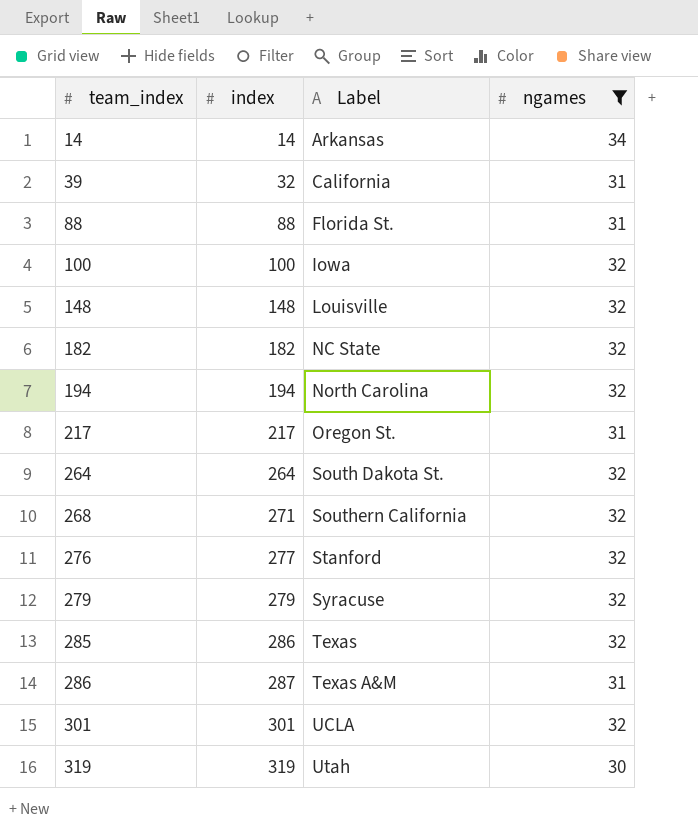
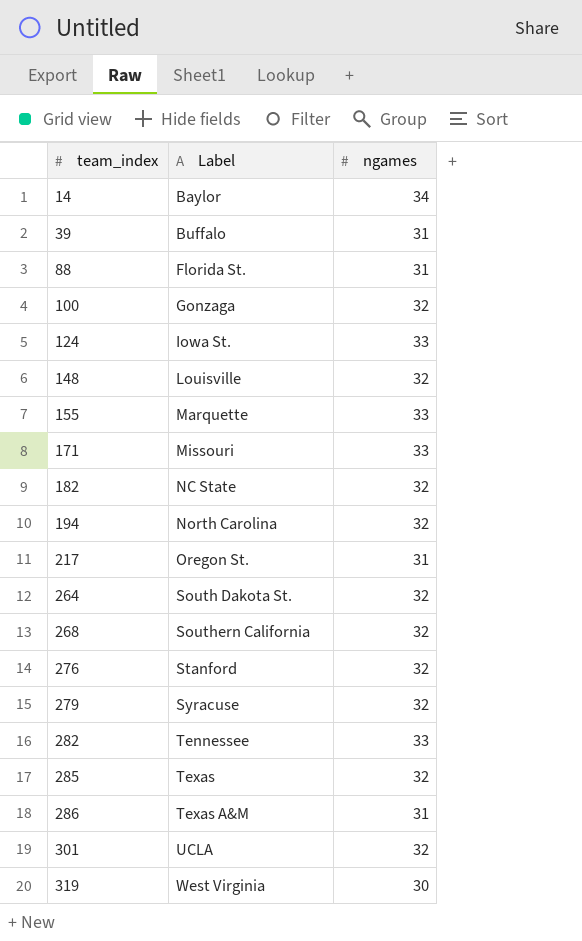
filter: ngames != 33 -> none
column index | position: 2 -> none
14 | Label: Arkansas -> Baylor
39 | Label: California -> Buffalo
100 | Label: Iowa -> Gonzaga
319 | Label: Utah -> West Virginia

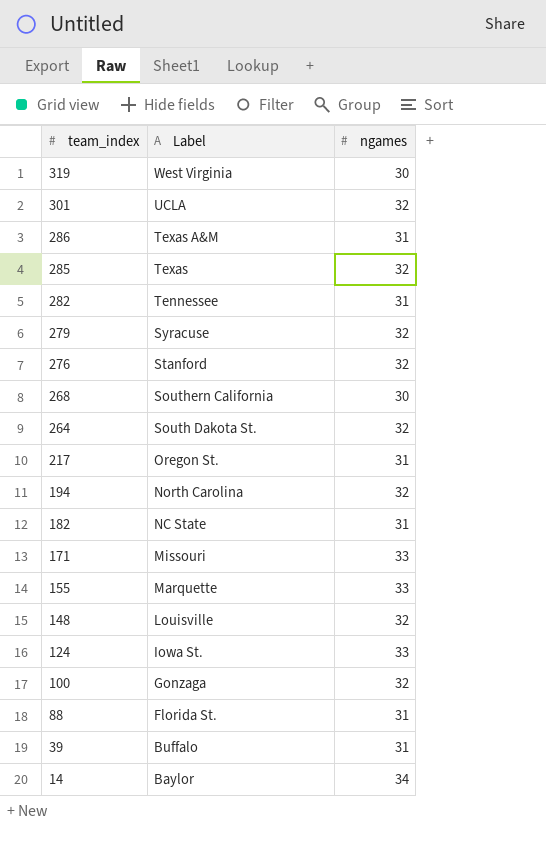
row order: team_index ascending -> team_index descending
282 | ngames: 33 -> 31
268 | ngames: 32 -> 30
182 | ngames: 32 -> 31

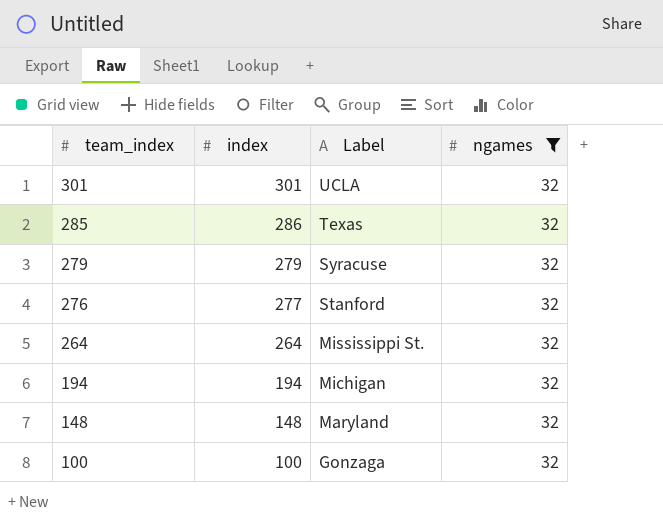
filter: none -> ngames = 32
column index | position: none -> 2
264 | Label: South Dakota St. -> Mississippi St.
194 | Label: North Carolina -> Michigan
148 | Label: Louisville -> Maryland

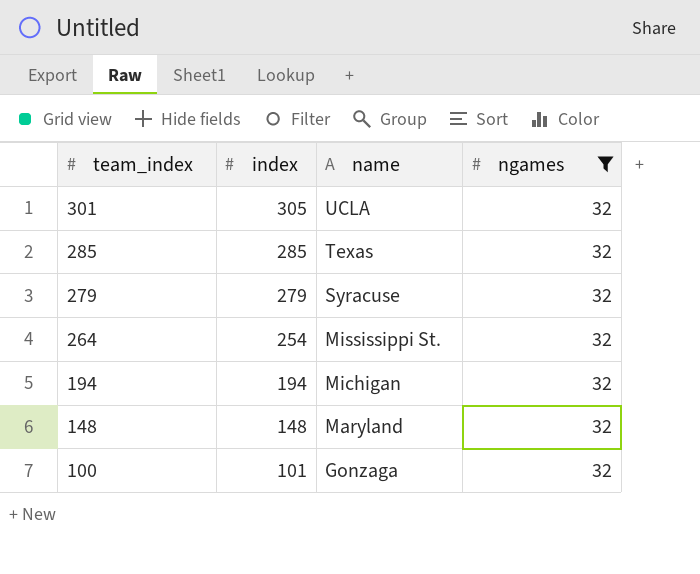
column name: Label -> name
row 276: 277 | Stanford | 32 -> none
301 | index: 301 -> 305
285 | index: 286 -> 285
264 | index: 264 -> 254
100 | index: 100 -> 101

